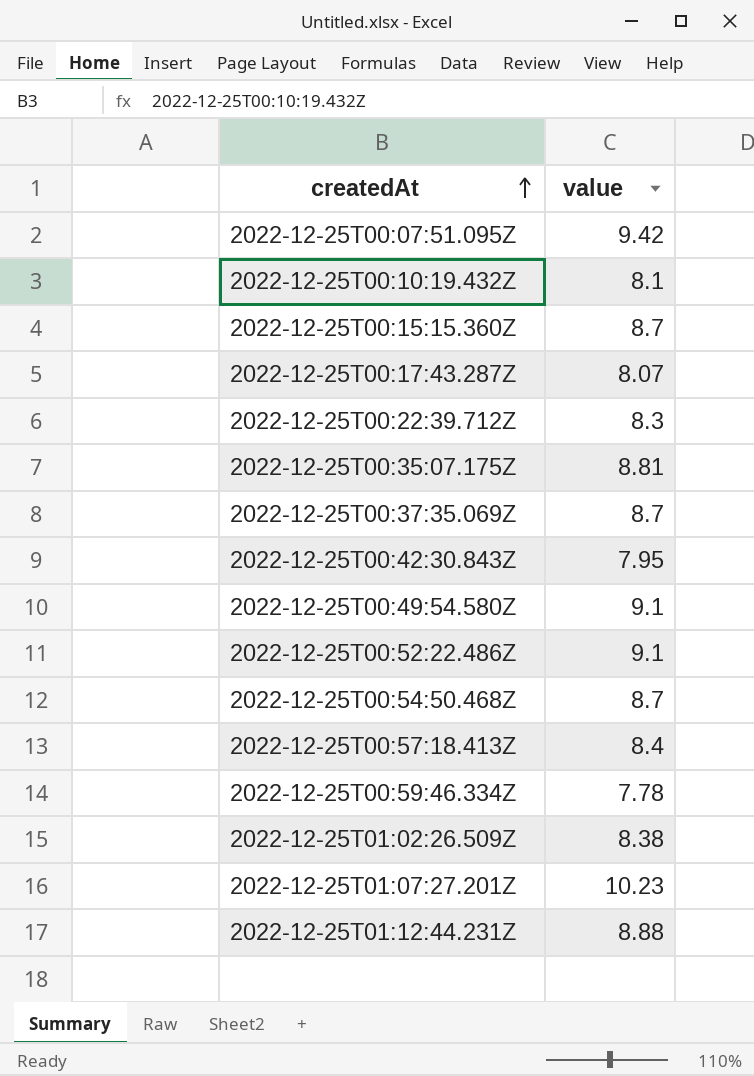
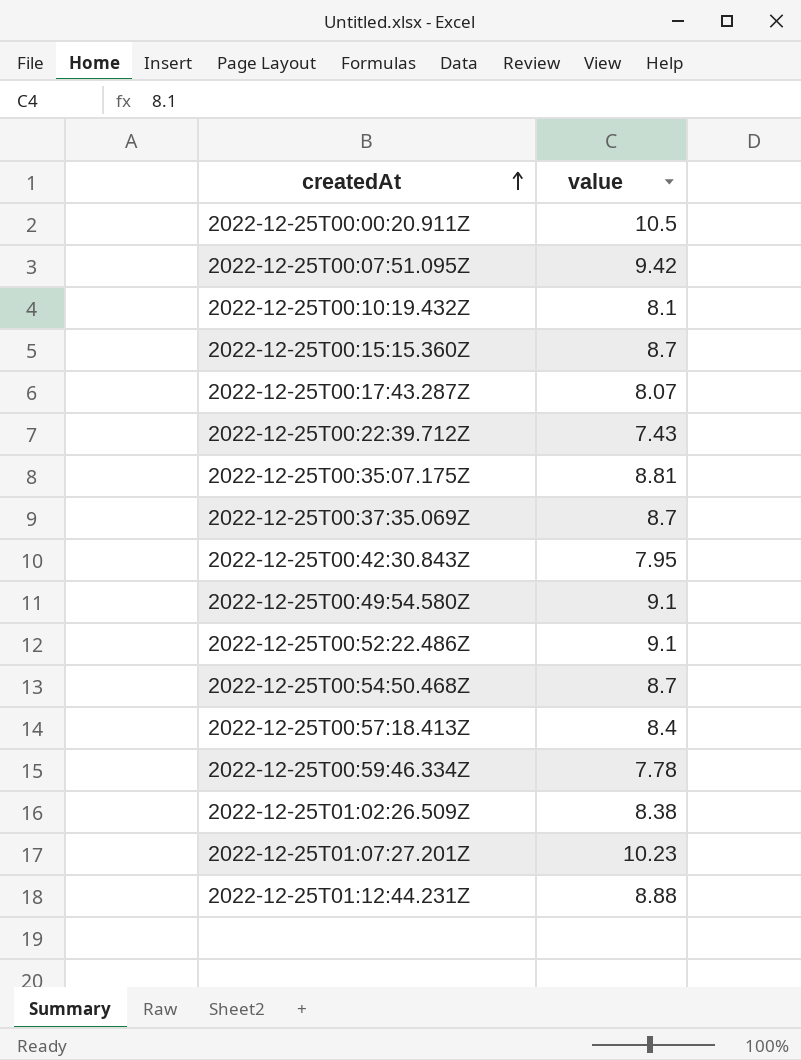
row 2022-12-25T00:00:20.911Z: none -> 10.5
2022-12-25T00:22:39.712Z | value: 8.3 -> 7.43

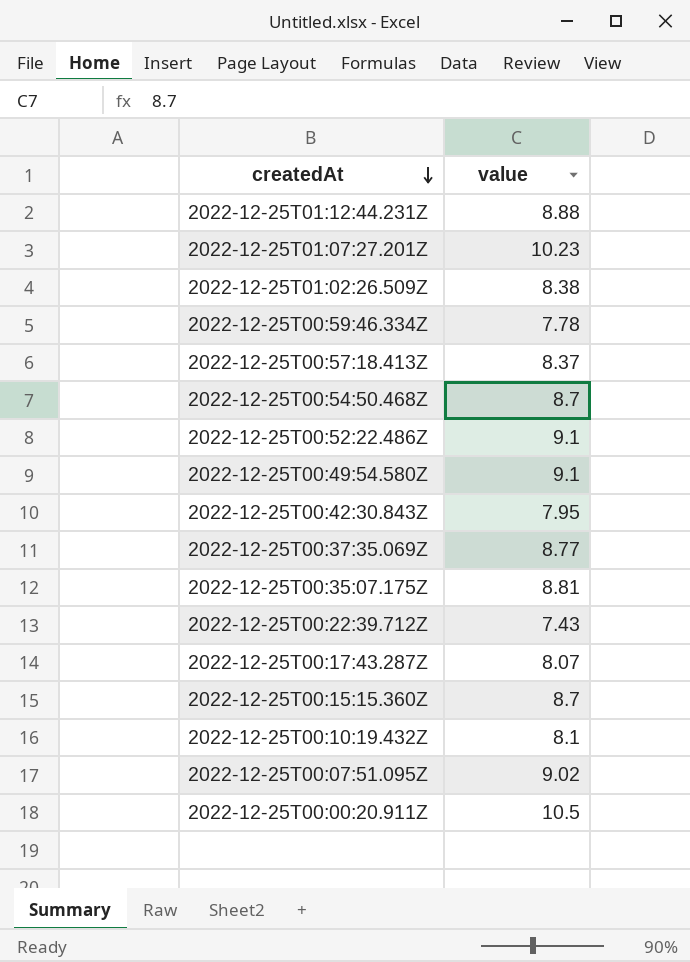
row order: createdAt ascending -> createdAt descending
2022-12-25T00:57:18.413Z | value: 8.4 -> 8.37
2022-12-25T00:37:35.069Z | value: 8.7 -> 8.77
2022-12-25T00:07:51.095Z | value: 9.42 -> 9.02

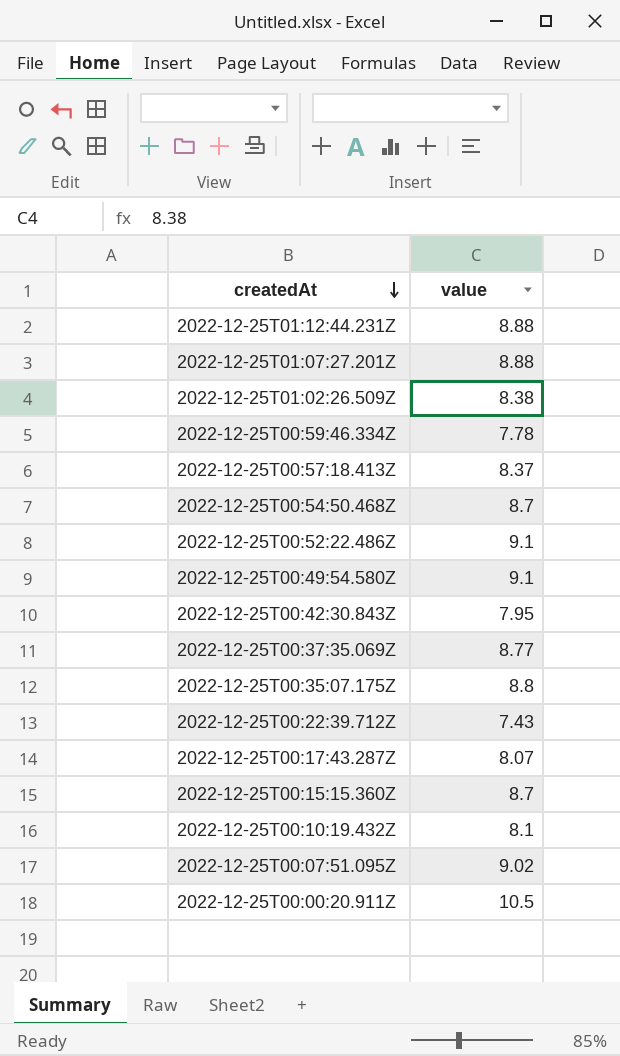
2022-12-25T01:07:27.201Z | value: 10.23 -> 8.88
2022-12-25T00:35:07.175Z | value: 8.81 -> 8.8

